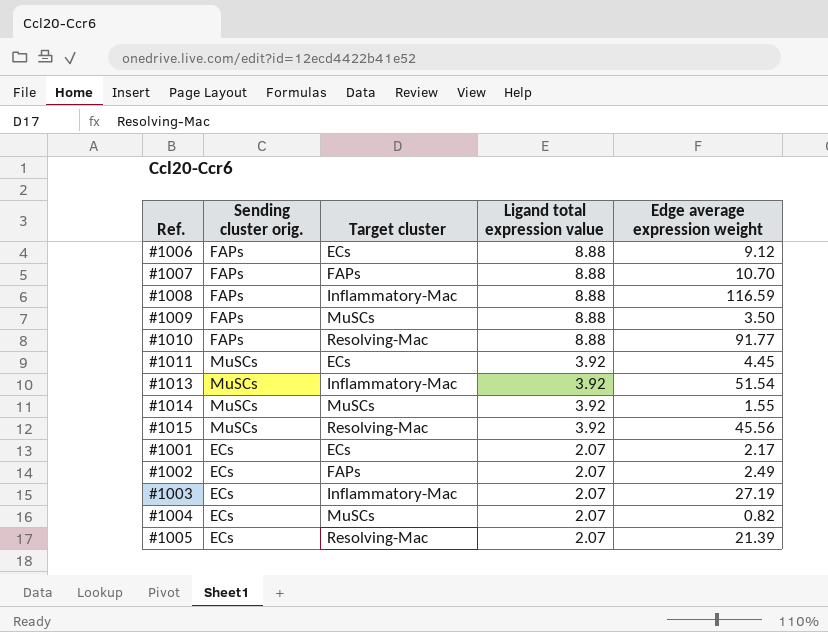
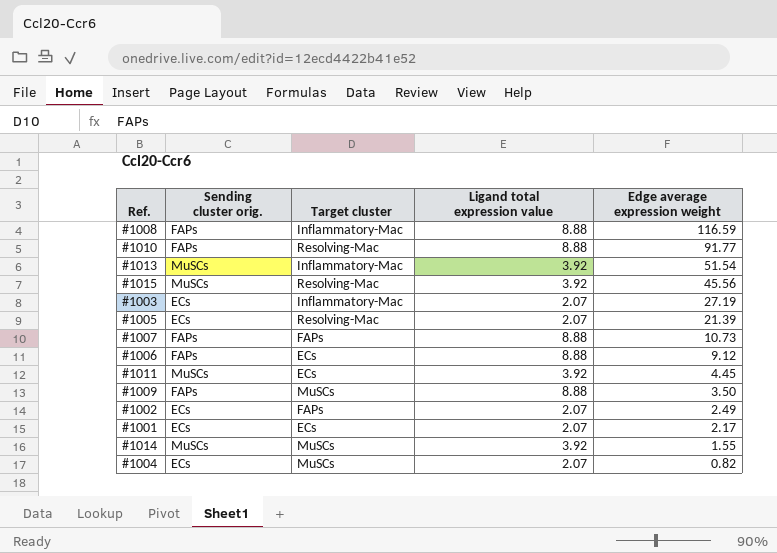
row order: Ligand total expression value descending -> Edge average expression weight descending
#1007 | Edge average expression weight: 10.70 -> 10.73

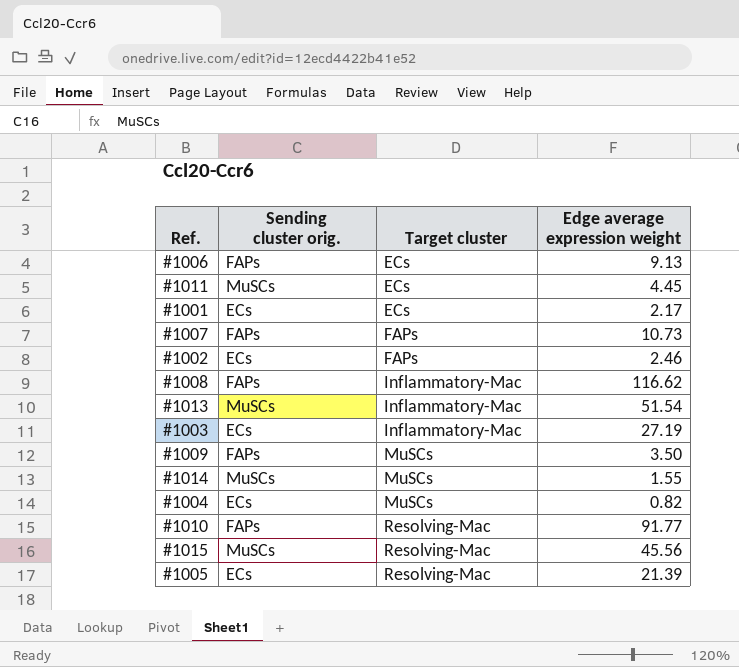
row order: Edge average expression weight descending -> Target cluster ascending
column Ligand total expression value | position: 4 -> none
#1006 | Edge average expression weight: 9.12 -> 9.13
#1002 | Edge average expression weight: 2.49 -> 2.46
#1008 | Edge average expression weight: 116.59 -> 116.62

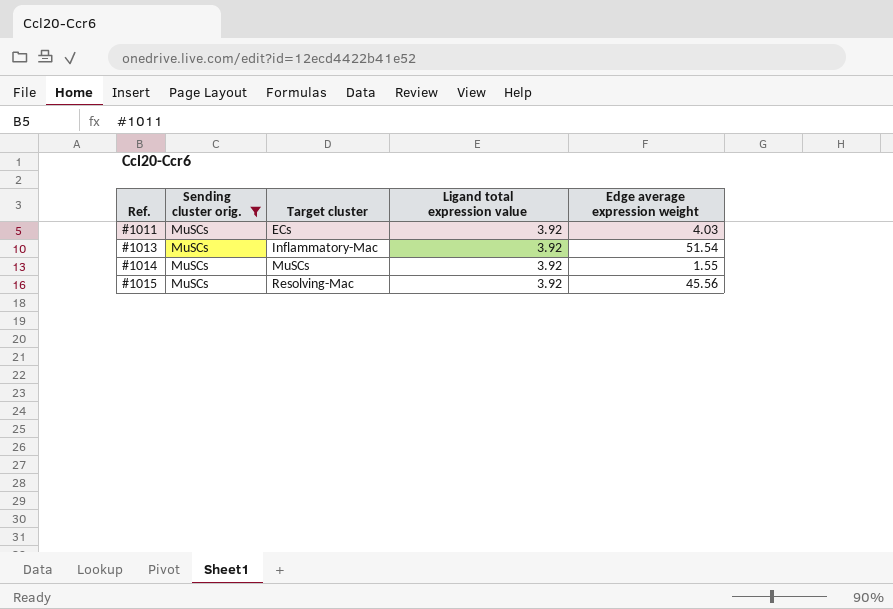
filter: none -> Sending cluster orig. = MuSCs
column Ligand total expression value | position: none -> 4
#1011 | Edge average expression weight: 4.45 -> 4.03

